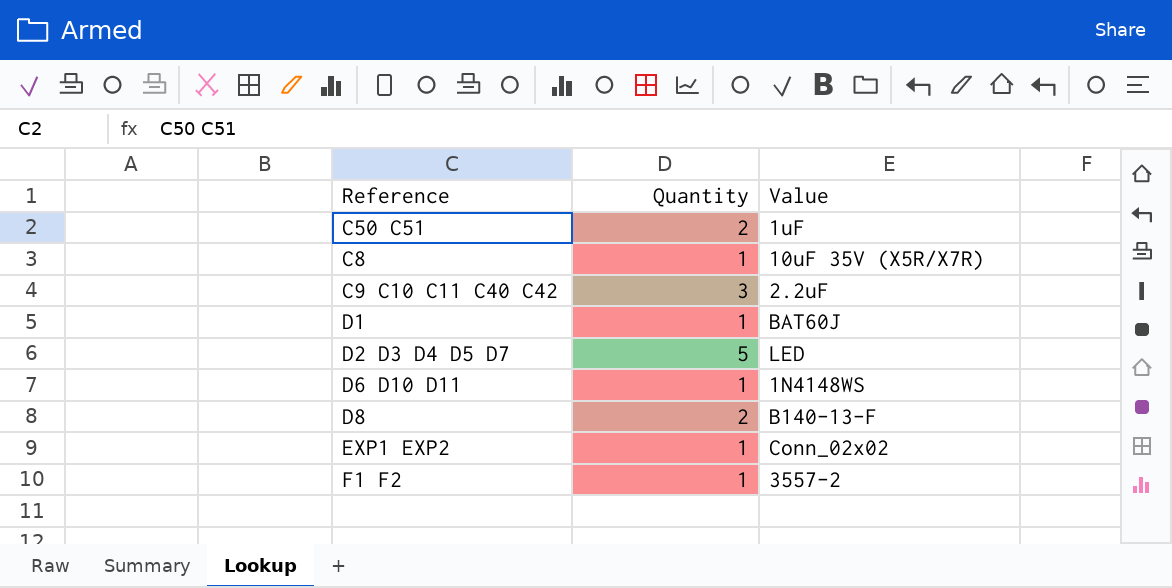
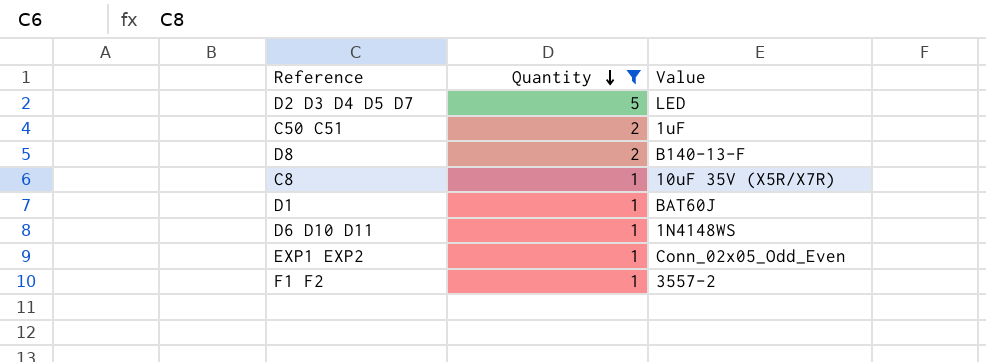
filter: none -> Quantity != 3
row order: none -> Quantity descending
EXP1 EXP2 | Value: Conn_02x02 -> Conn_02x05_Odd_Even

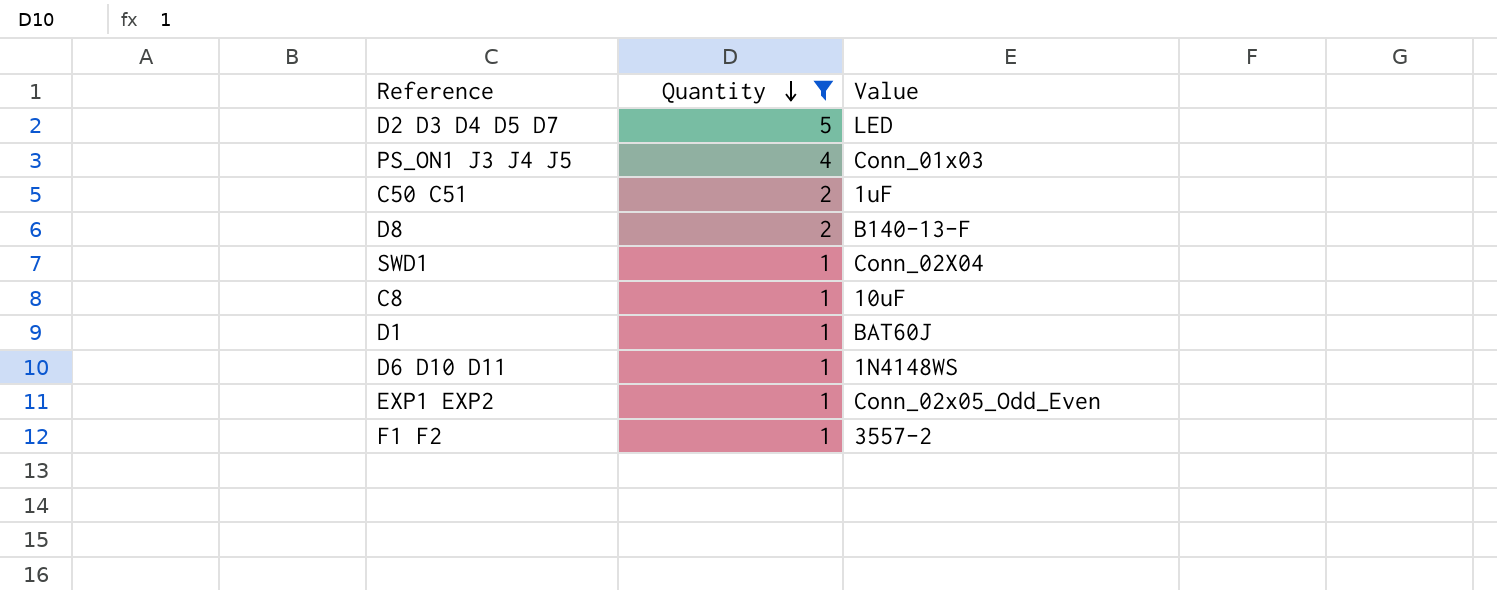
row PS_ON1 J3 J4 J5: none -> 4 | Conn_01x03
row SWD1: none -> 1 | Conn_02X04
C8 | Value: 10uF 35V (X5R/X7R) -> 10uF

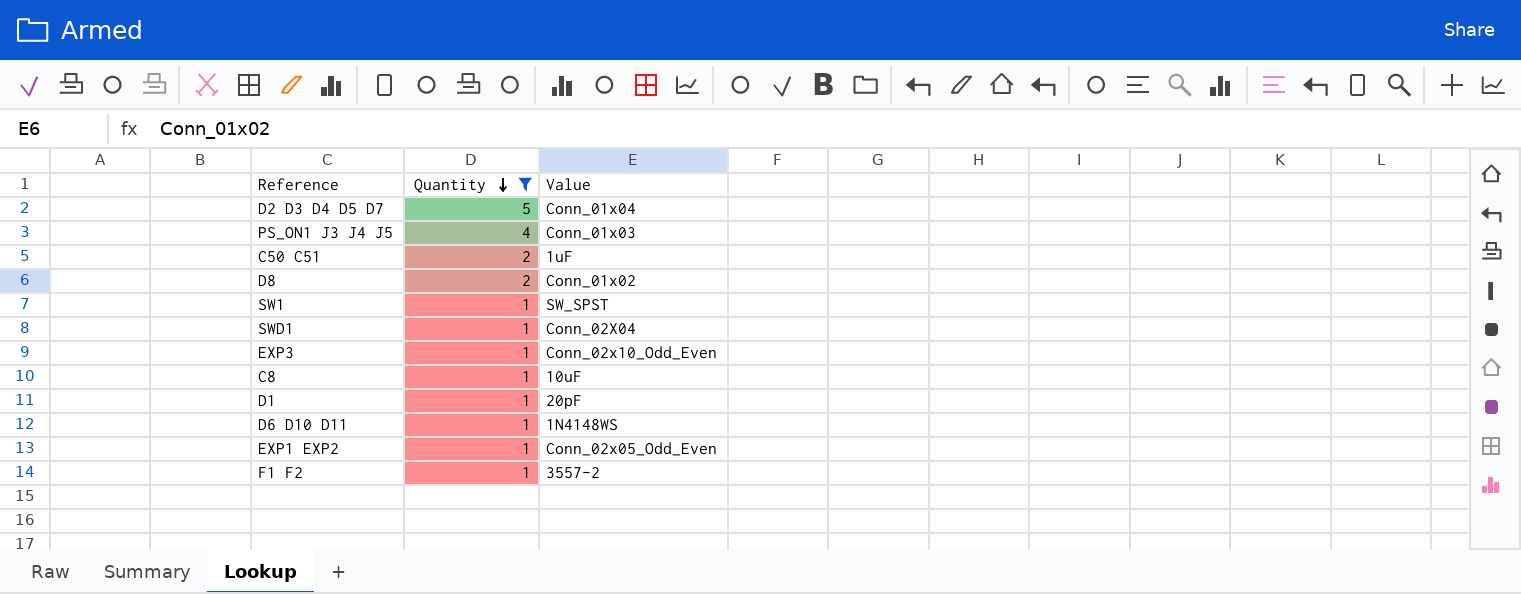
D2 D3 D4 D5 D7 | Value: LED -> Conn_01x04
D8 | Value: B140-13-F -> Conn_01x02
row SW1: none -> 1 | SW_SPST
row EXP3: none -> 1 | Conn_02x10_Odd_Even
D1 | Value: BAT60J -> 20pF

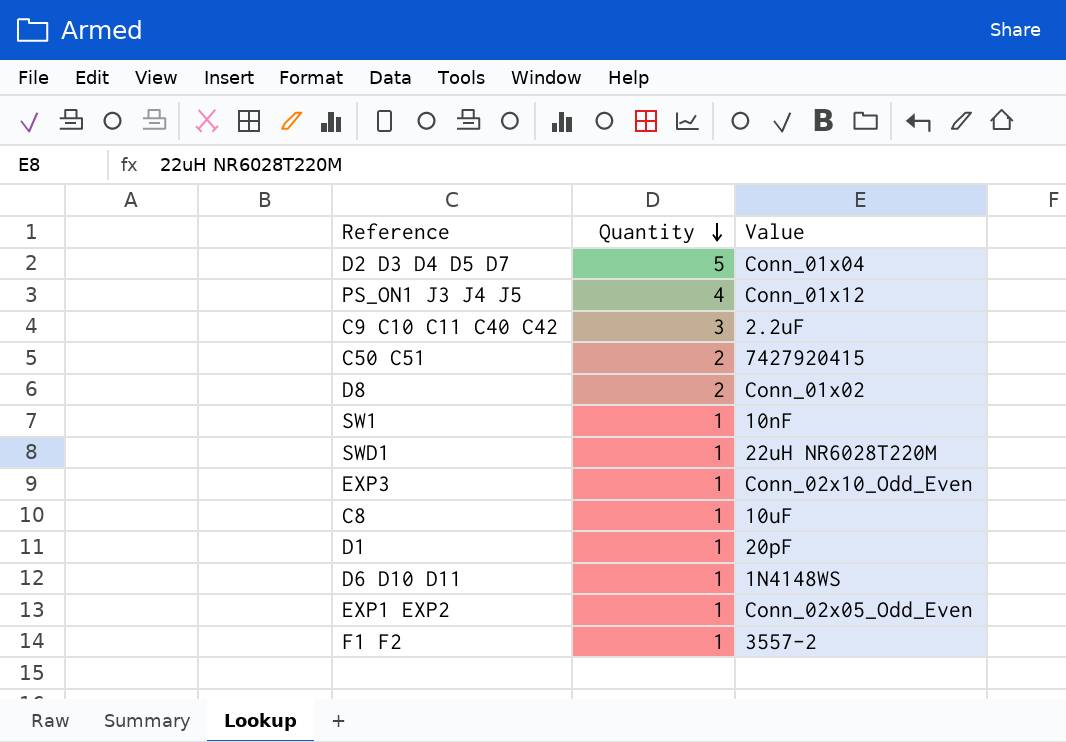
filter: Quantity != 3 -> none
PS_ON1 J3 J4 J5 | Value: Conn_01x03 -> Conn_01x12
C50 C51 | Value: 1uF -> 7427920415
SW1 | Value: SW_SPST -> 10nF
SWD1 | Value: Conn_02X04 -> 22uH NR6028T220M

